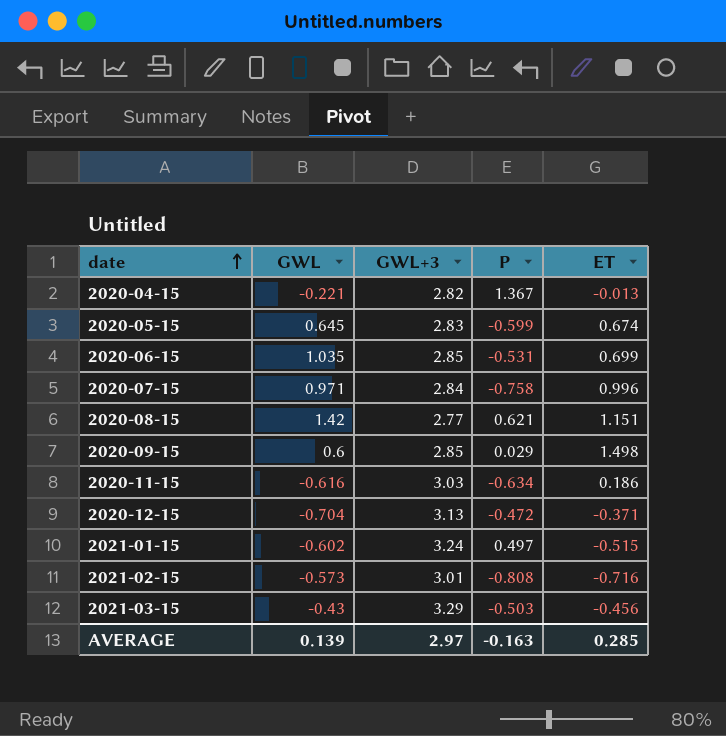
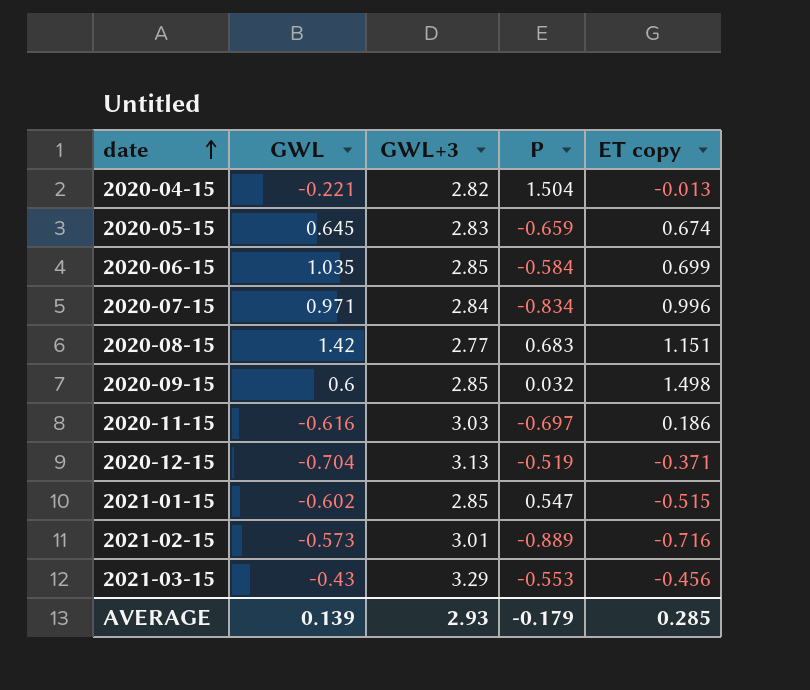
column name: ET -> ET copy
2020-04-15 | P: 1.367 -> 1.504
2020-05-15 | P: -0.599 -> -0.659
2020-06-15 | P: -0.531 -> -0.584
2020-07-15 | P: -0.758 -> -0.834
2020-08-15 | P: 0.621 -> 0.683
2020-09-15 | P: 0.029 -> 0.032
2020-11-15 | P: -0.634 -> -0.697
2020-12-15 | P: -0.472 -> -0.519
2021-01-15 | GWL+3: 3.24 -> 2.85
2021-01-15 | P: 0.497 -> 0.547
2021-02-15 | P: -0.808 -> -0.889
2021-03-15 | P: -0.503 -> -0.553
AVERAGE | GWL+3: 2.97 -> 2.93
AVERAGE | P: -0.163 -> -0.179

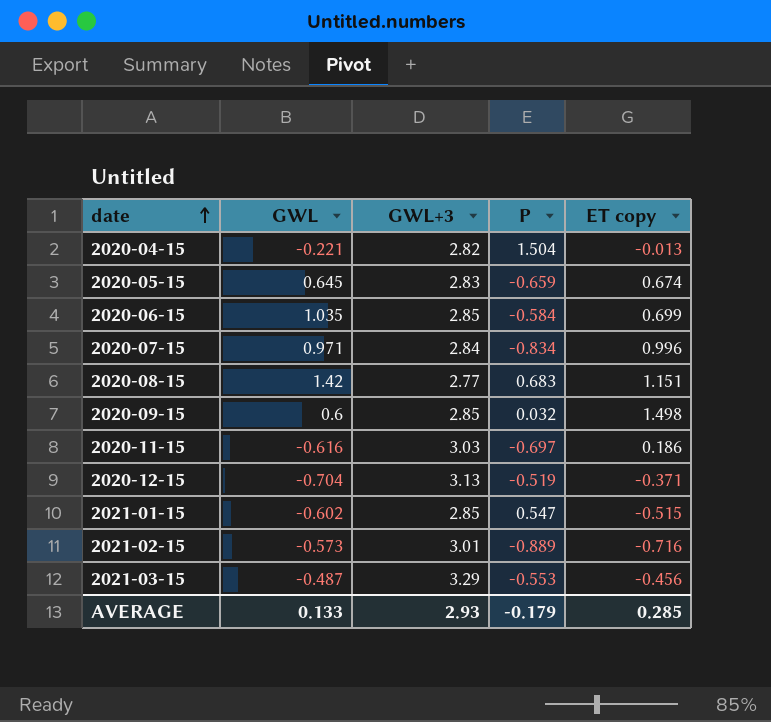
2021-03-15 | GWL: -0.43 -> -0.487
AVERAGE | GWL: 0.139 -> 0.133

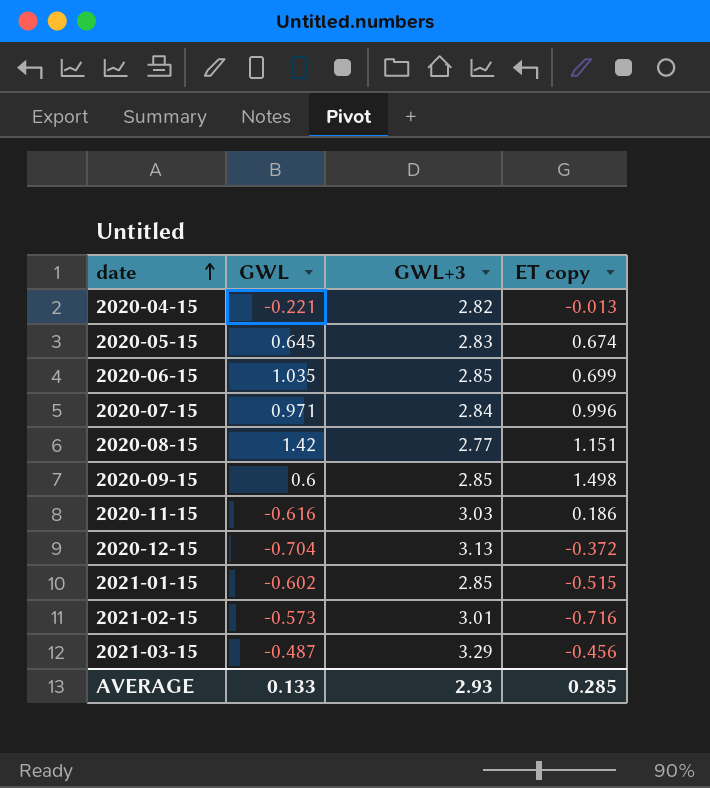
column P | position: 4 -> none
2020-12-15 | ET copy: -0.371 -> -0.372

